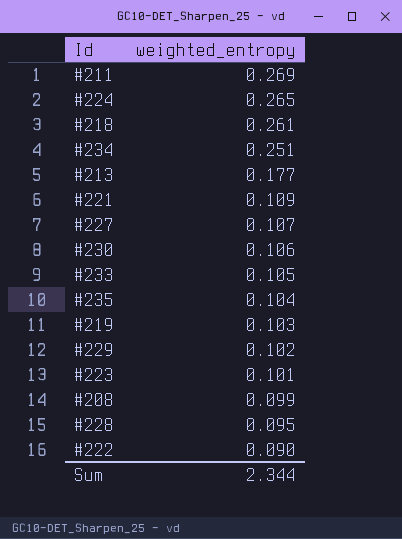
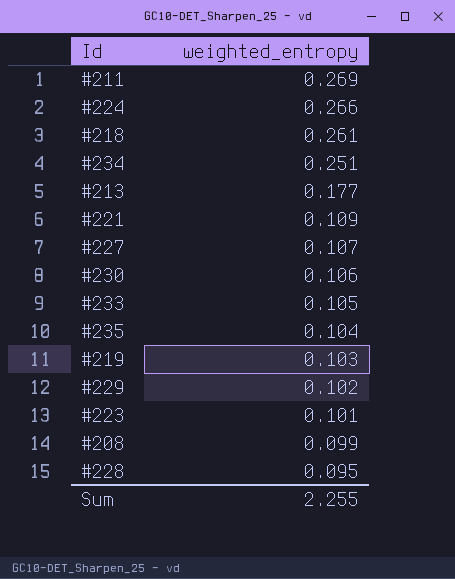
row #222: 0.090 -> none
#224 | weighted_entropy: 0.265 -> 0.266
Sum | weighted_entropy: 2.344 -> 2.255

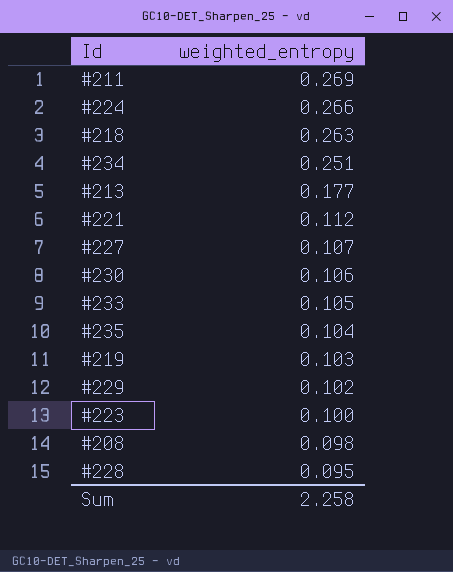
#218 | weighted_entropy: 0.261 -> 0.263
#221 | weighted_entropy: 0.109 -> 0.112
#223 | weighted_entropy: 0.101 -> 0.100
#208 | weighted_entropy: 0.099 -> 0.098
Sum | weighted_entropy: 2.255 -> 2.258

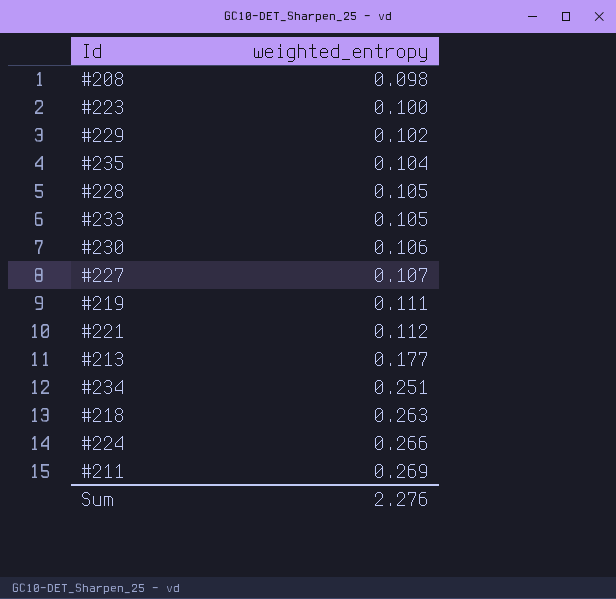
row order: weighted_entropy descending -> weighted_entropy ascending
#228 | weighted_entropy: 0.095 -> 0.105
#219 | weighted_entropy: 0.103 -> 0.111
Sum | weighted_entropy: 2.258 -> 2.276

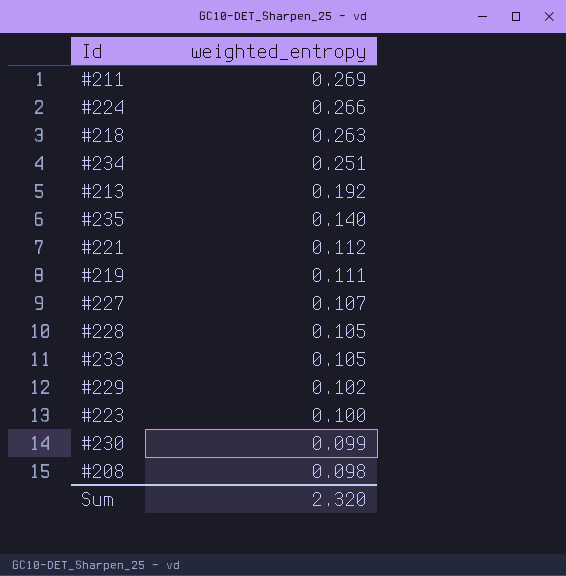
row order: weighted_entropy ascending -> weighted_entropy descending
#213 | weighted_entropy: 0.177 -> 0.192
#235 | weighted_entropy: 0.104 -> 0.140
#230 | weighted_entropy: 0.106 -> 0.099
Sum | weighted_entropy: 2.276 -> 2.320

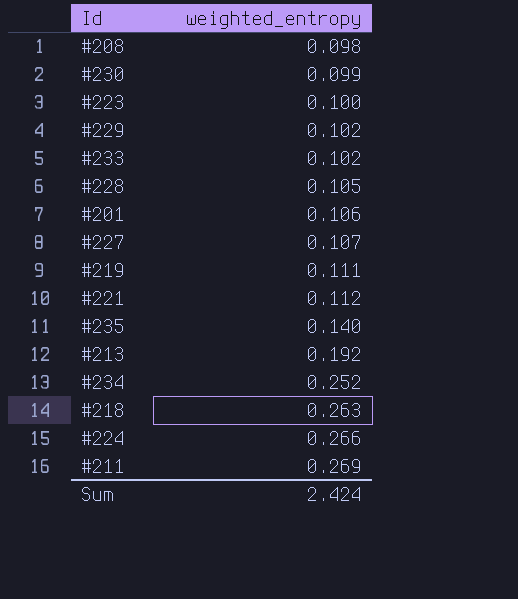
row order: weighted_entropy descending -> weighted_entropy ascending
#233 | weighted_entropy: 0.105 -> 0.102
row #201: none -> 0.106
#234 | weighted_entropy: 0.251 -> 0.252
Sum | weighted_entropy: 2.320 -> 2.424

